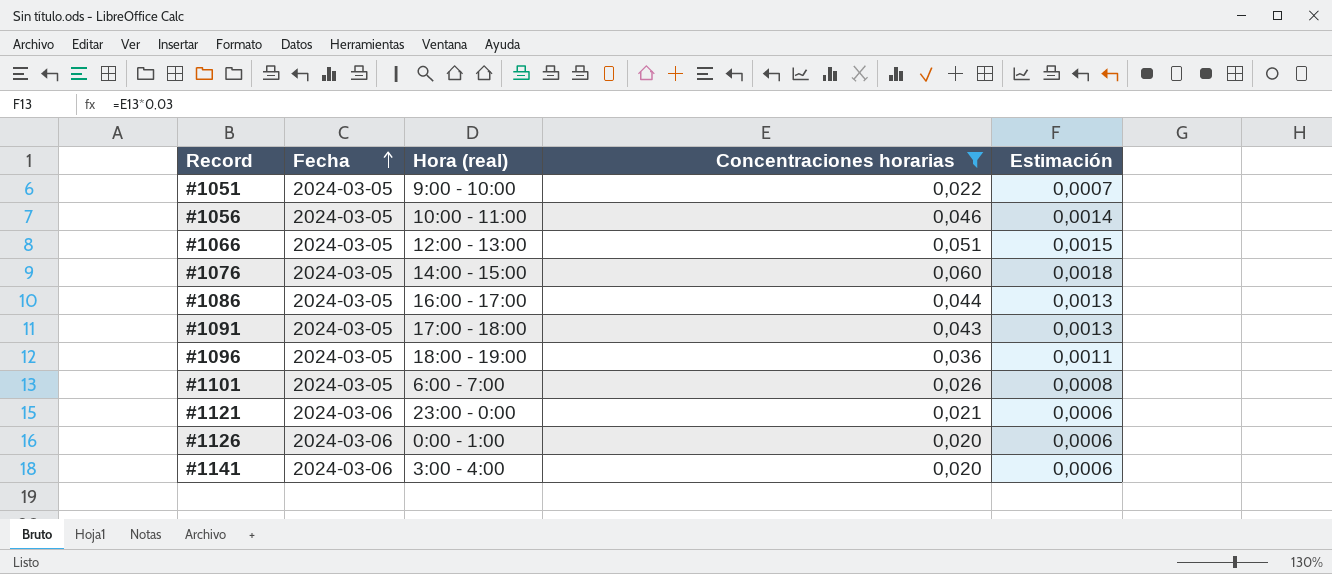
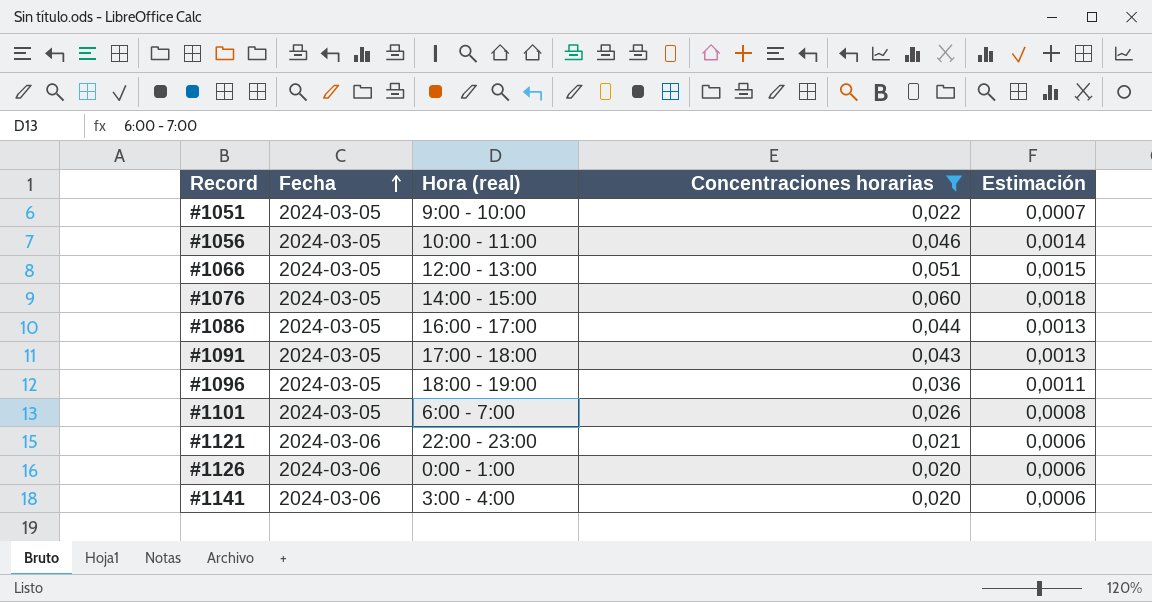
#1121 | Hora (real): 23:00 - 0:00 -> 22:00 - 23:00

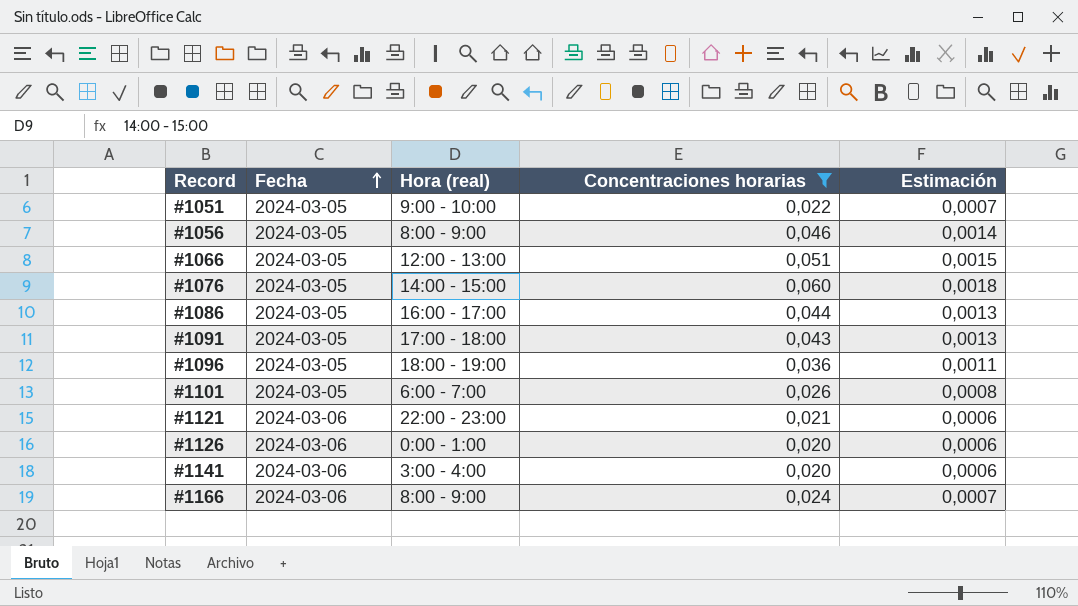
#1056 | Hora (real): 10:00 - 11:00 -> 8:00 - 9:00
row #1166: none -> 2024-03-06 | 8:00 - 9:00 | 0,024 | 0,0007

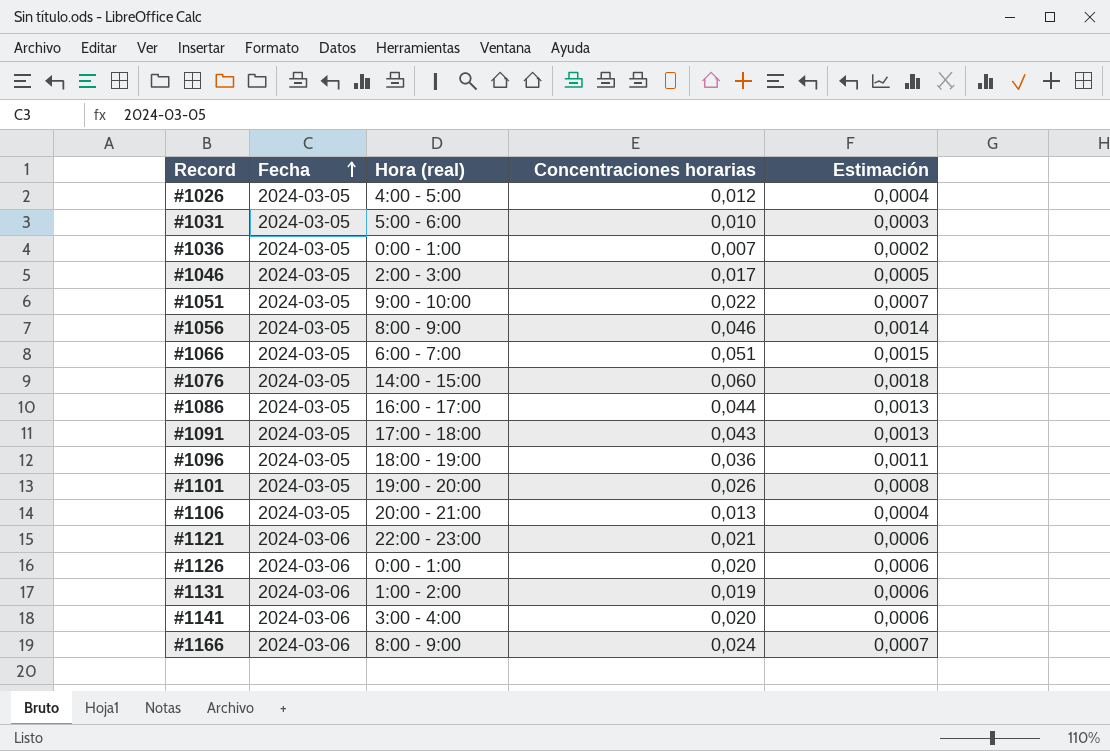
filter: Concentraciones horarias >= 0,020 -> none
#1066 | Hora (real): 12:00 - 13:00 -> 6:00 - 7:00
#1101 | Hora (real): 6:00 - 7:00 -> 19:00 - 20:00

